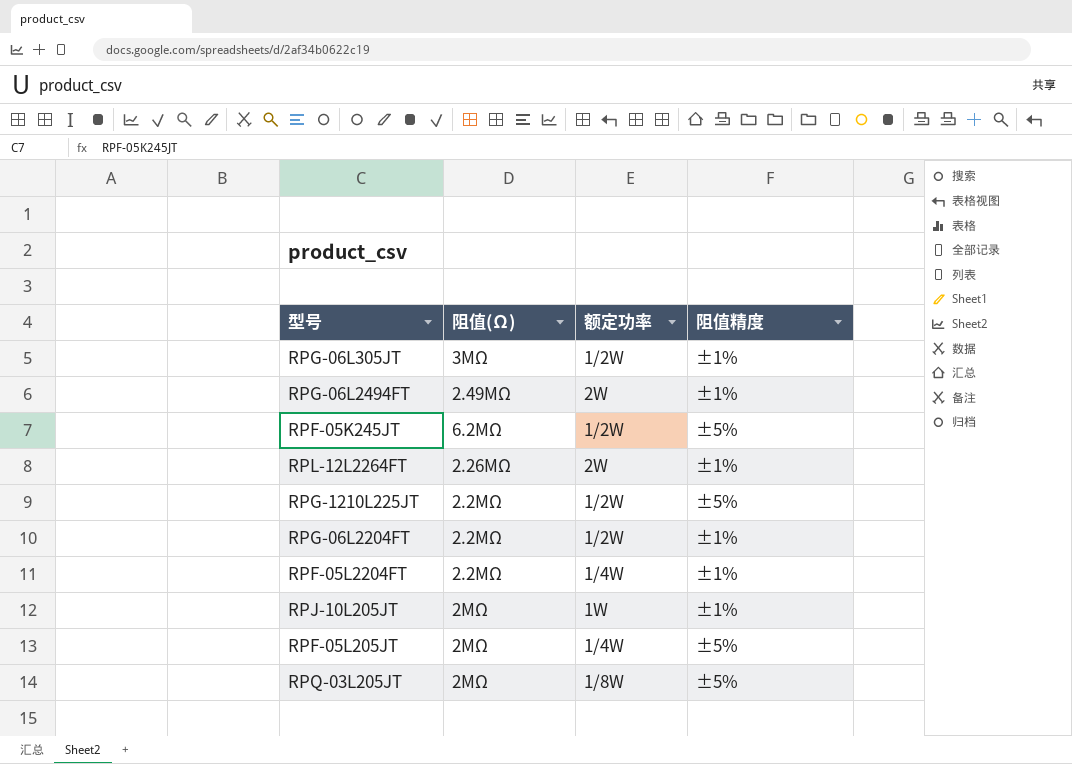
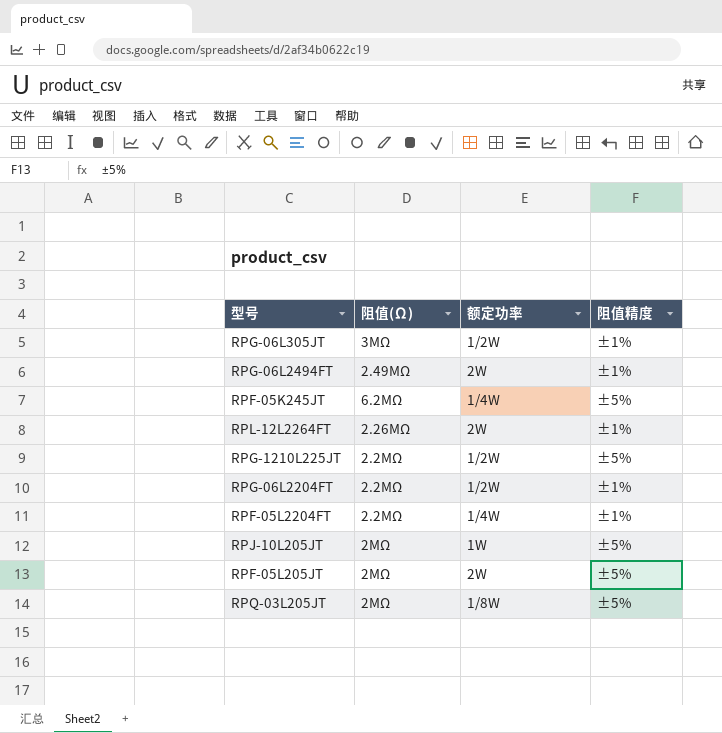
RPF-05K245JT | 额定功率: 1/2W -> 1/4W
RPJ-10L205JT | 阻值精度: ±1% -> ±5%
RPF-05L205JT | 额定功率: 1/4W -> 2W

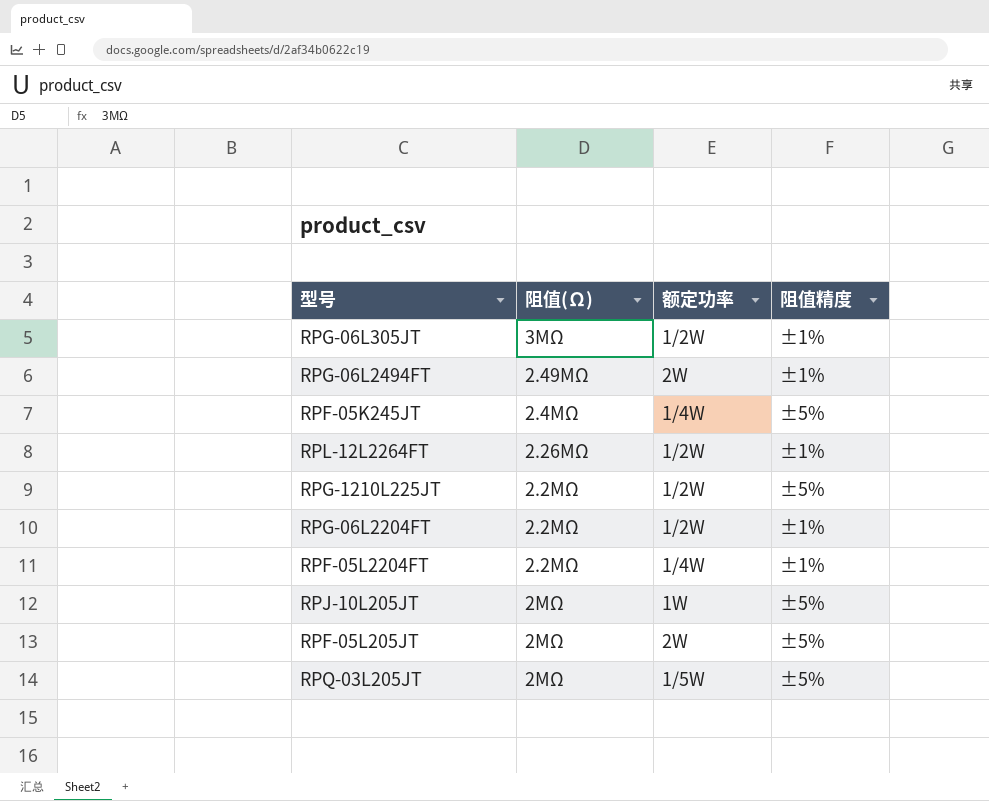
RPF-05K245JT | 阻值(Ω): 6.2MΩ -> 2.4MΩ
RPL-12L2264FT | 额定功率: 2W -> 1/2W
RPQ-03L205JT | 额定功率: 1/8W -> 1/5W

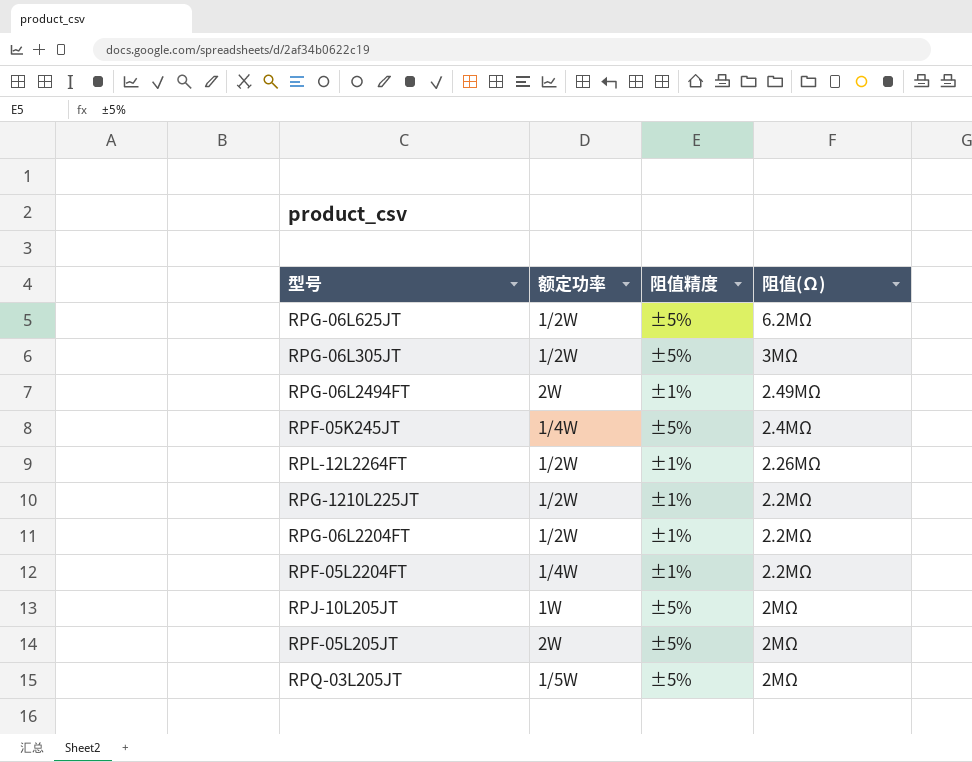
column 阻值(Ω) | position: 2 -> 4
row RPG-06L625JT: none -> 1/2W | ±5% | 6.2MΩ
RPG-06L305JT | 阻值精度: ±1% -> ±5%
RPG-1210L225JT | 阻值精度: ±5% -> ±1%

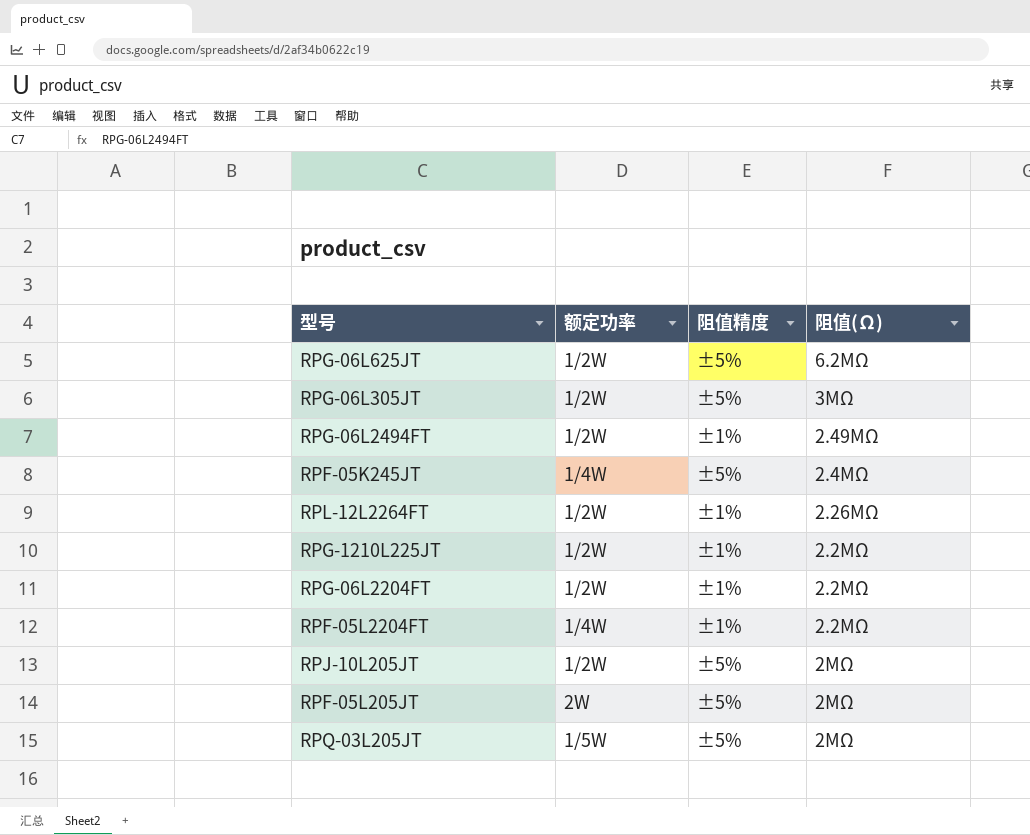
RPG-06L2494FT | 额定功率: 2W -> 1/2W
RPJ-10L205JT | 额定功率: 1W -> 1/2W

